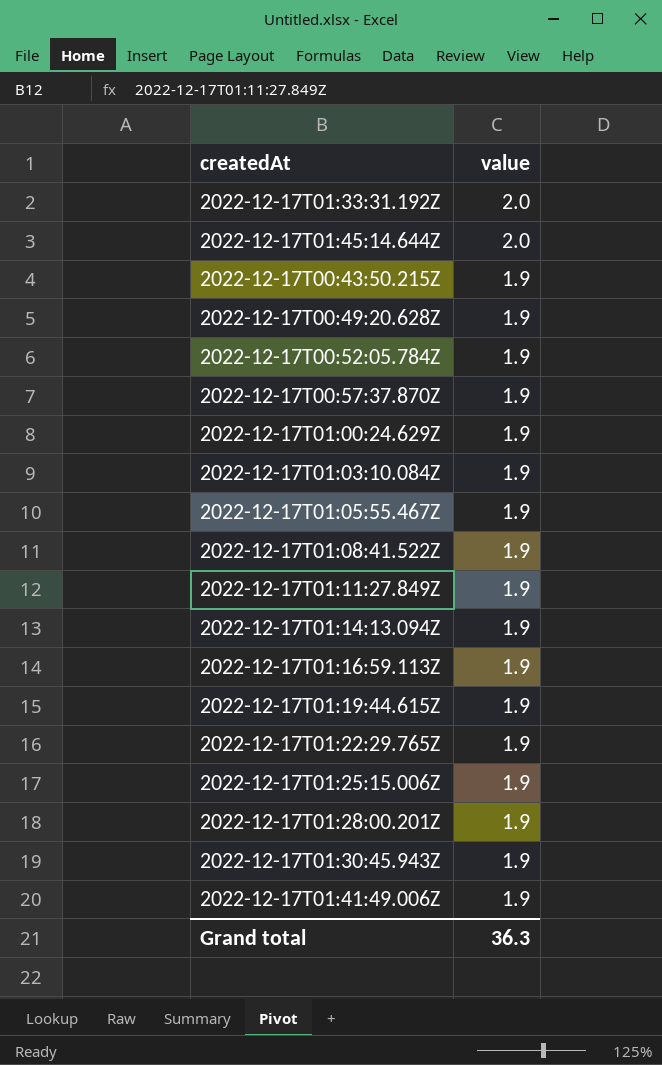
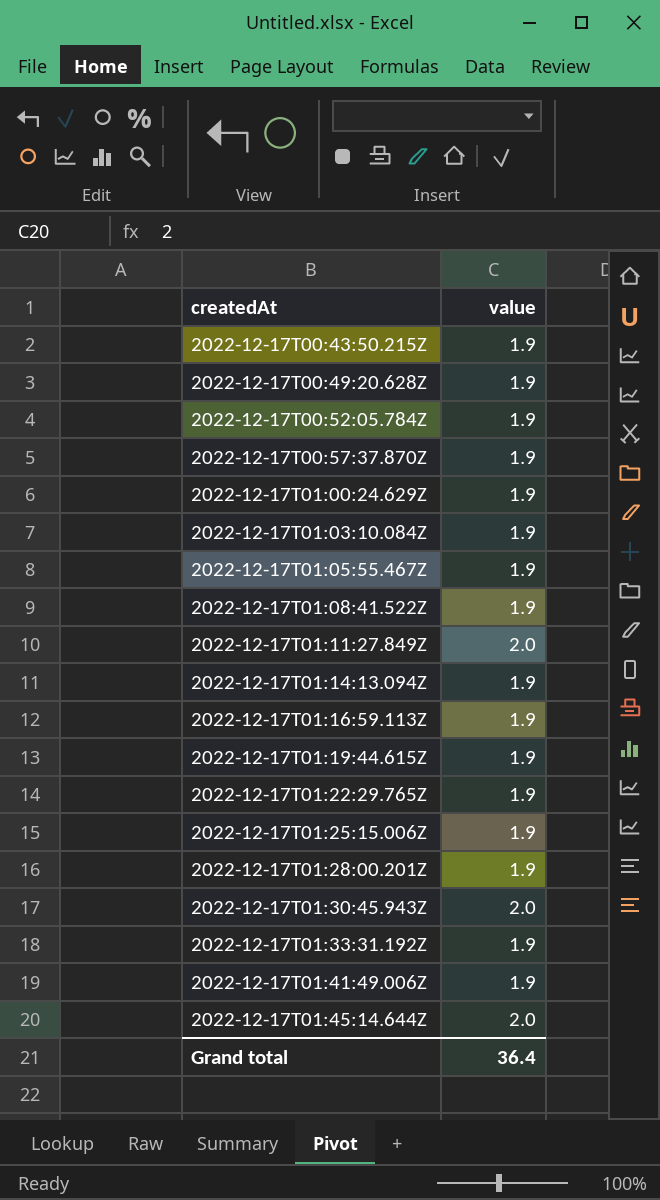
row order: value descending -> createdAt ascending
2022-12-17T01:11:27.849Z | value: 1.9 -> 2.0
2022-12-17T01:30:45.943Z | value: 1.9 -> 2.0
2022-12-17T01:33:31.192Z | value: 2.0 -> 1.9
Grand total | value: 36.3 -> 36.4

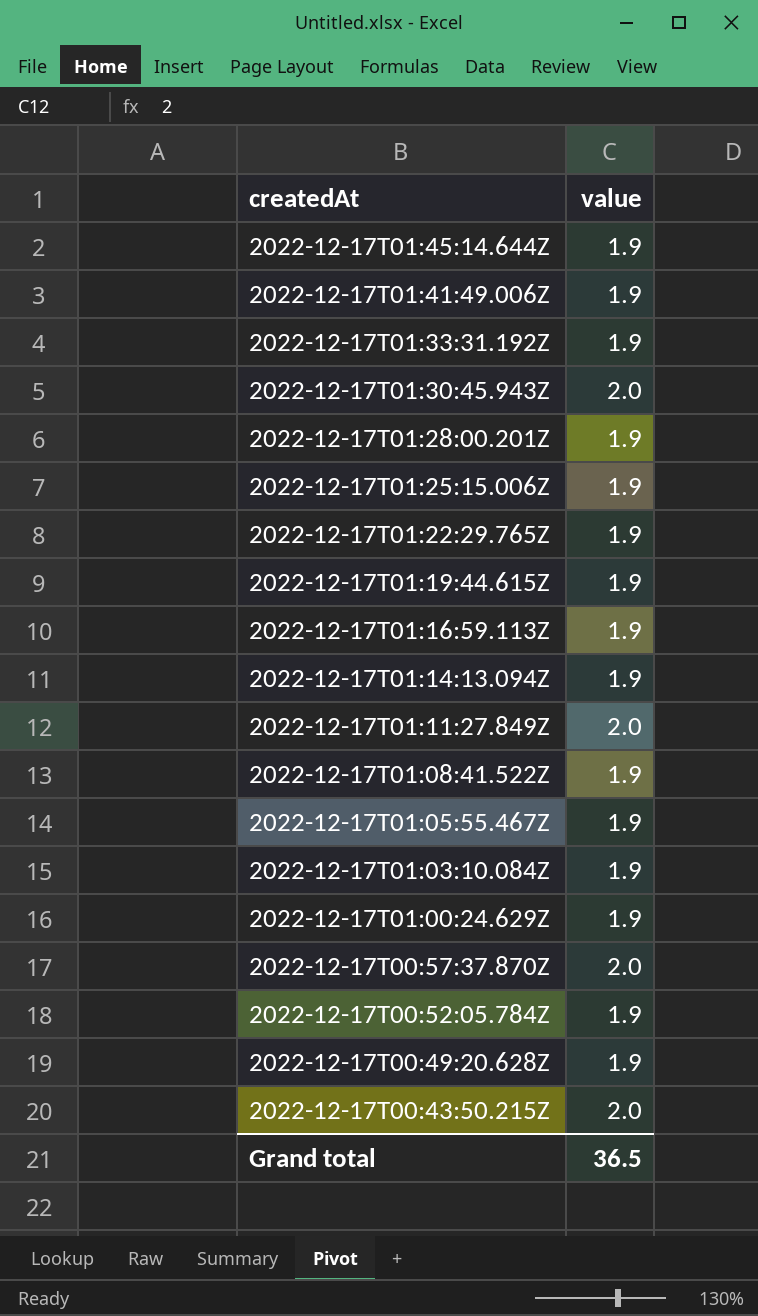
row order: createdAt ascending -> createdAt descending
2022-12-17T01:45:14.644Z | value: 2.0 -> 1.9
2022-12-17T00:57:37.870Z | value: 1.9 -> 2.0
2022-12-17T00:43:50.215Z | value: 1.9 -> 2.0
Grand total | value: 36.4 -> 36.5

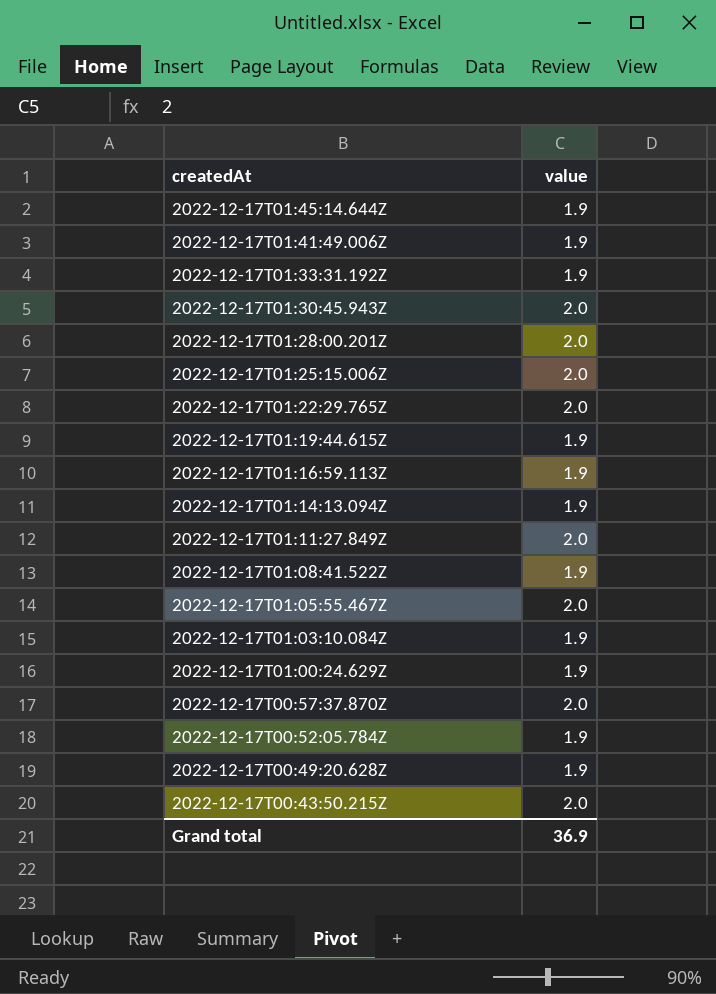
2022-12-17T01:28:00.201Z | value: 1.9 -> 2.0
2022-12-17T01:25:15.006Z | value: 1.9 -> 2.0
2022-12-17T01:22:29.765Z | value: 1.9 -> 2.0
2022-12-17T01:05:55.467Z | value: 1.9 -> 2.0
Grand total | value: 36.5 -> 36.9

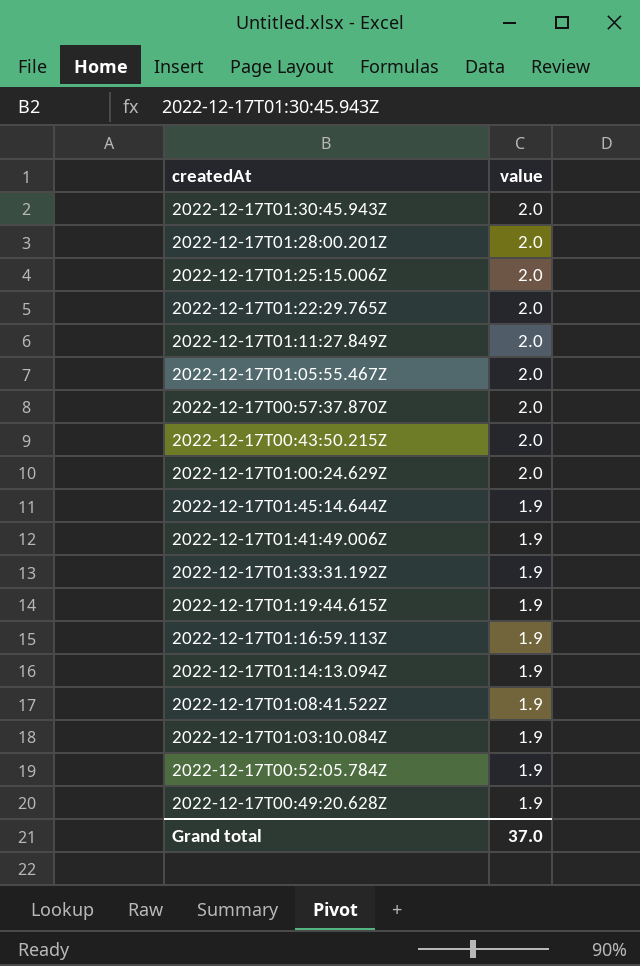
row order: createdAt descending -> value descending
2022-12-17T01:00:24.629Z | value: 1.9 -> 2.0
Grand total | value: 36.9 -> 37.0

